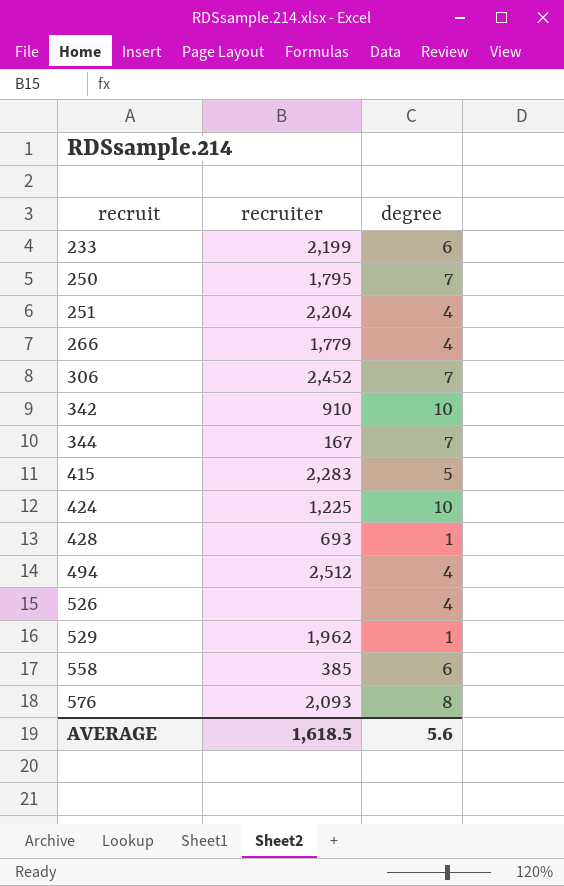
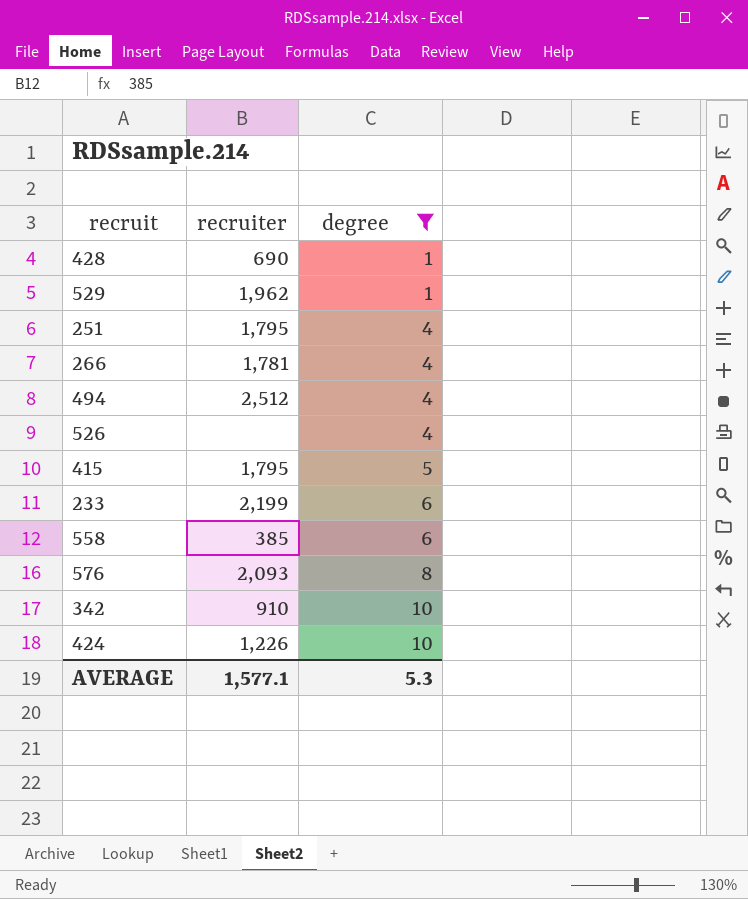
filter: none -> degree != 7
row order: recruit ascending -> degree ascending
428 | recruiter: 693 -> 690
251 | recruiter: 2,204 -> 1,795
266 | recruiter: 1,779 -> 1,781
415 | recruiter: 2,283 -> 1,795
424 | recruiter: 1,225 -> 1,226
AVERAGE | recruiter: 1,618.5 -> 1,577.1
AVERAGE | degree: 5.6 -> 5.3

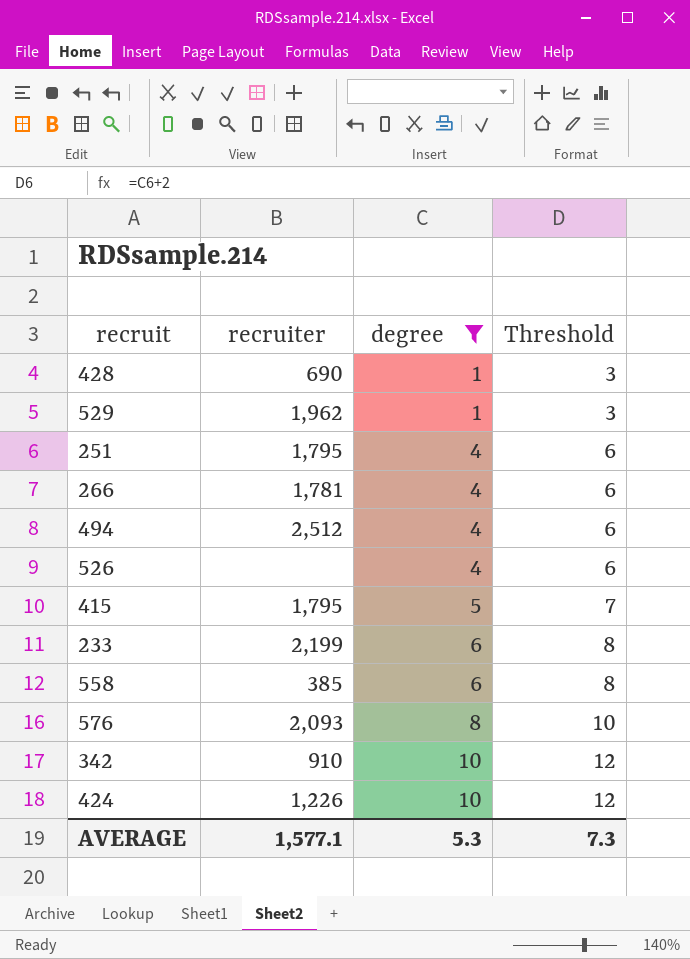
column Threshold | formula: none -> [degree] + 2

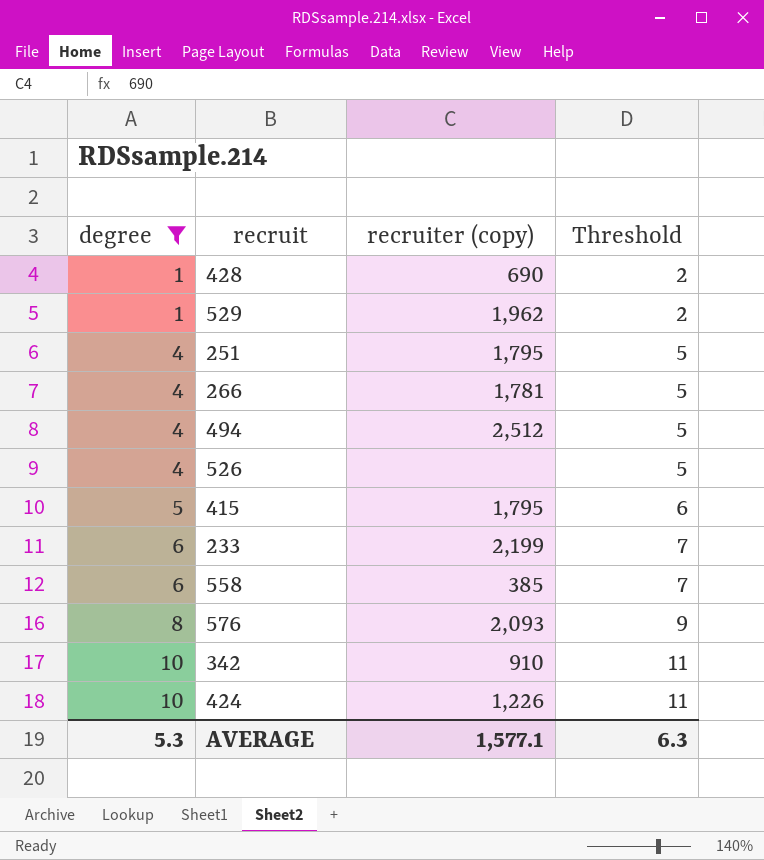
column degree | position: 3 -> 1
column name: recruiter -> recruiter (copy)
column Threshold | formula: [degree] + 2 -> [degree] + 1
AVERAGE | Threshold: 7.3 -> 6.3

